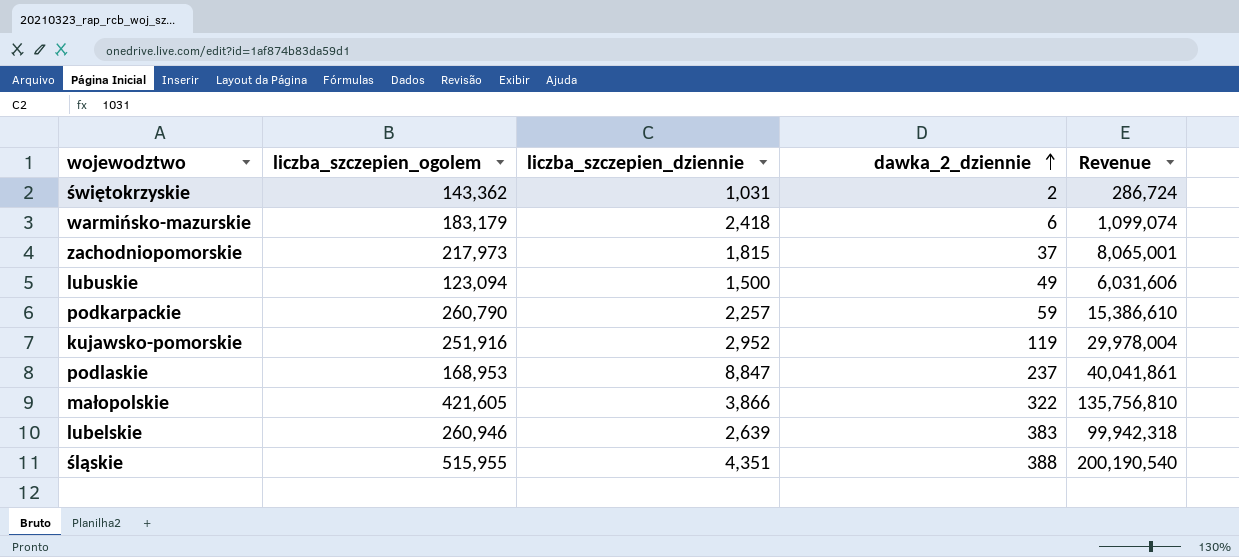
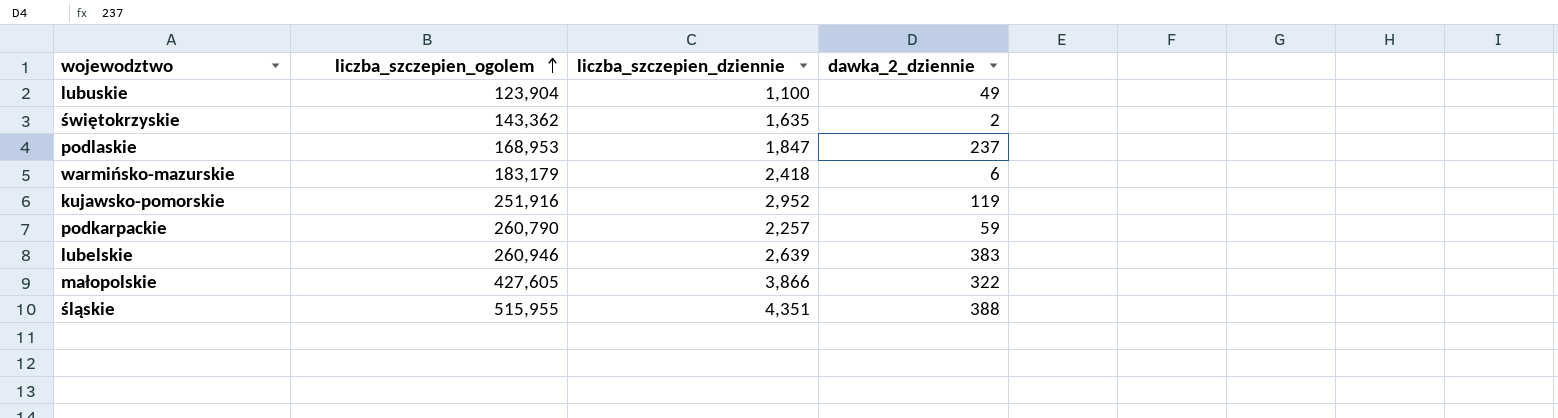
row order: dawka_2_dziennie ascending -> liczba_szczepien_ogolem ascending
column Revenue | formula: [liczba_szczepien_ogolem] * [dawka_2_dziennie] -> none
row zachodniopomorskie: 217,973 | 1,815 | 37 | 8,065,001 -> none
lubuskie | liczba_szczepien_ogolem: 123,094 -> 123,904
lubuskie | liczba_szczepien_dziennie: 1,500 -> 1,100
świętokrzyskie | liczba_szczepien_dziennie: 1,031 -> 1,635
podlaskie | liczba_szczepien_dziennie: 8,847 -> 1,847
małopolskie | liczba_szczepien_ogolem: 421,605 -> 427,605

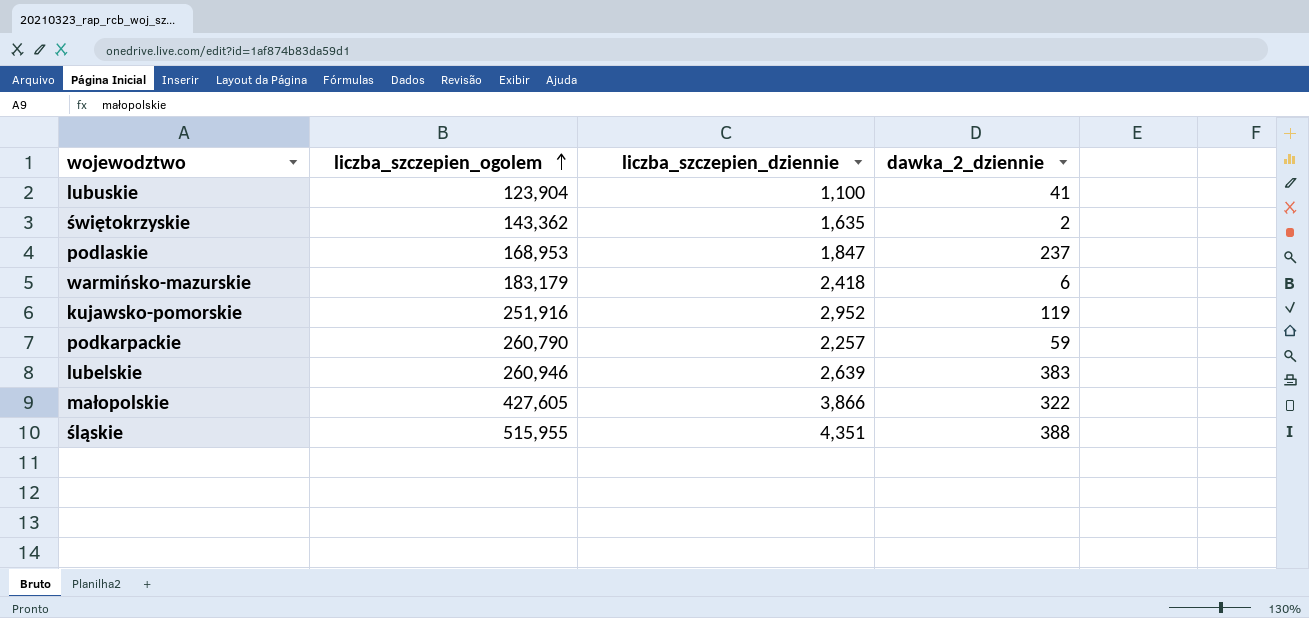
lubuskie | dawka_2_dziennie: 49 -> 41

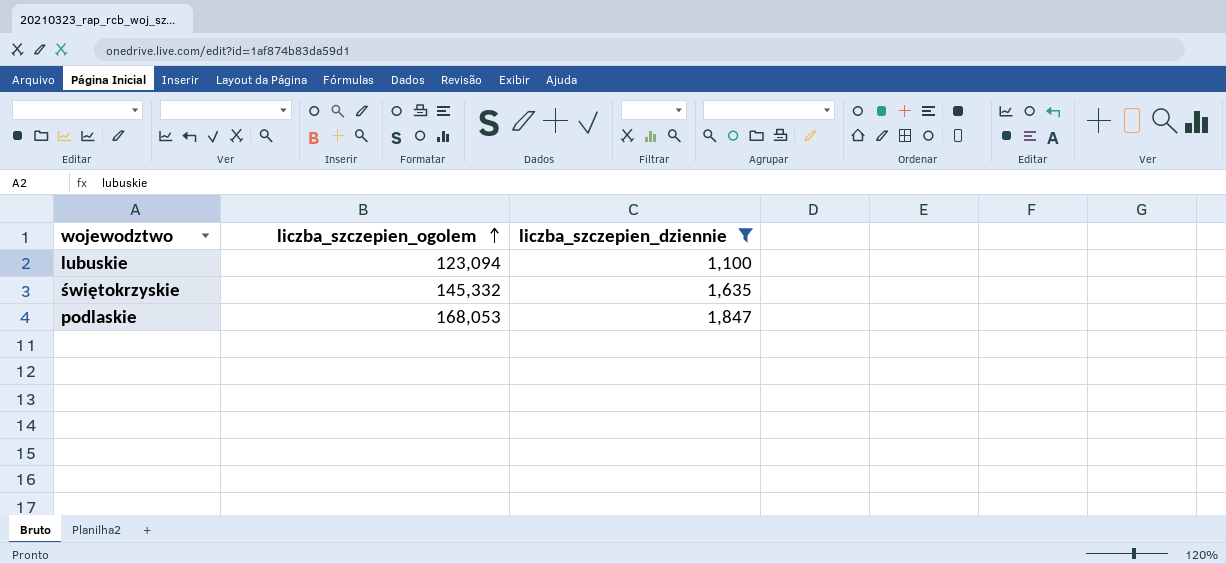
filter: none -> liczba_szczepien_dziennie <= 1,847
column dawka_2_dziennie | position: 4 -> none
lubuskie | liczba_szczepien_ogolem: 123,904 -> 123,094
świętokrzyskie | liczba_szczepien_ogolem: 143,362 -> 145,332
podlaskie | liczba_szczepien_ogolem: 168,953 -> 168,053

